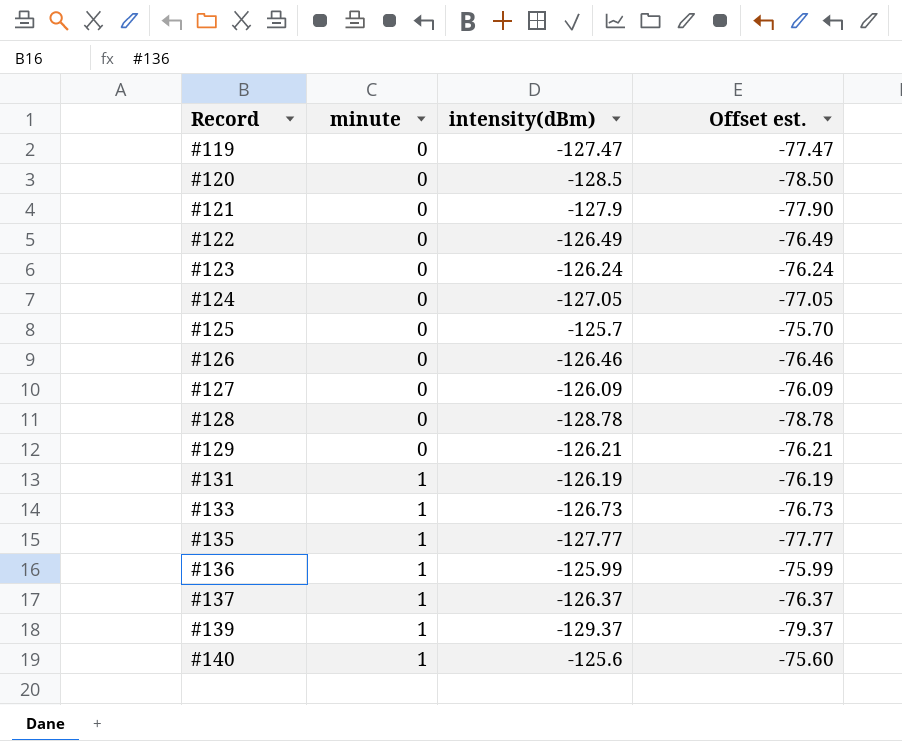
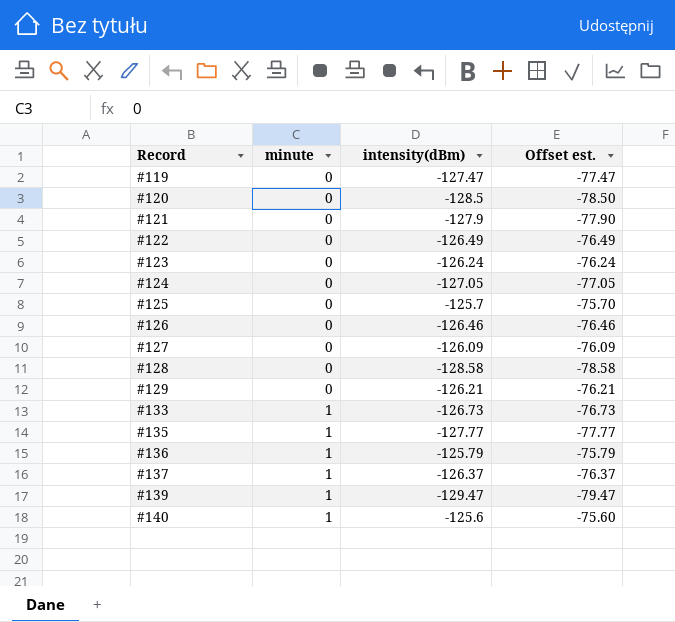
row #131: 1 | -126.19 | -76.19 -> none
#128 | intensity(dBm): -128.78 -> -128.58
#128 | Offset est.: -78.78 -> -78.58
#136 | intensity(dBm): -125.99 -> -125.79
#136 | Offset est.: -75.99 -> -75.79
#139 | intensity(dBm): -129.37 -> -129.47
#139 | Offset est.: -79.37 -> -79.47

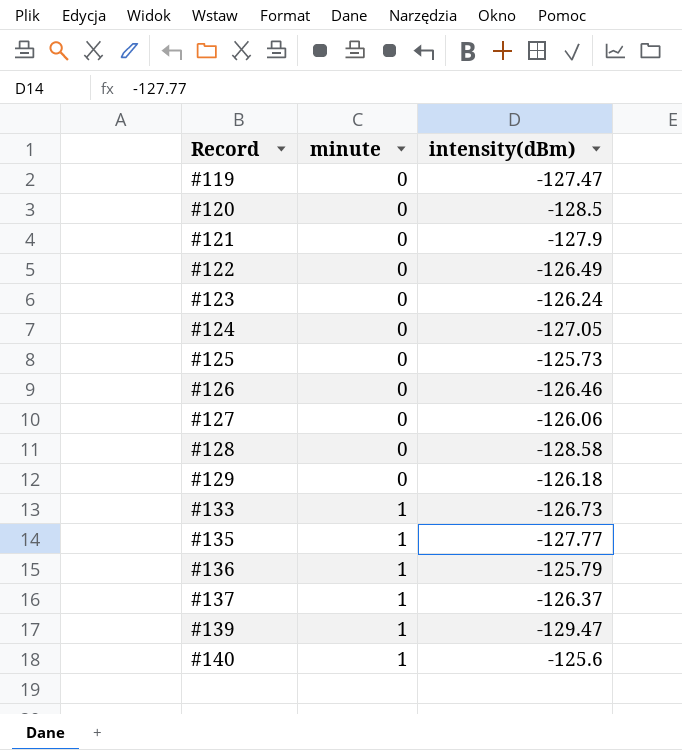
column Offset est. | formula: [intensity(dBm)] + 50 -> none
#125 | intensity(dBm): -125.7 -> -125.73
#127 | intensity(dBm): -126.09 -> -126.06
#129 | intensity(dBm): -126.21 -> -126.18

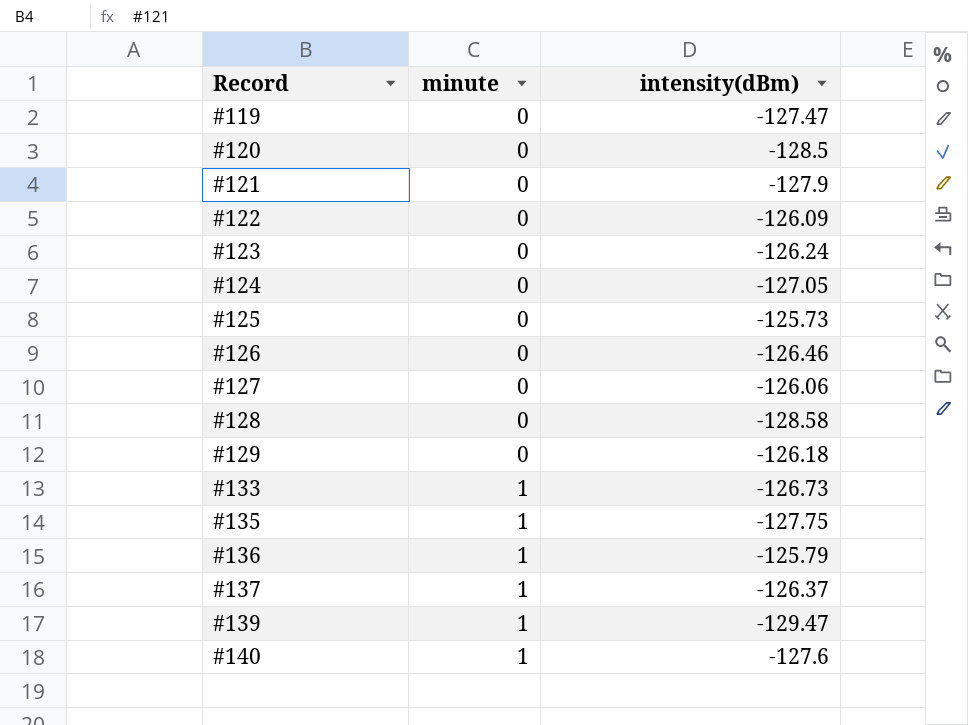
#122 | intensity(dBm): -126.49 -> -126.09
#135 | intensity(dBm): -127.77 -> -127.75
#140 | intensity(dBm): -125.6 -> -127.6

